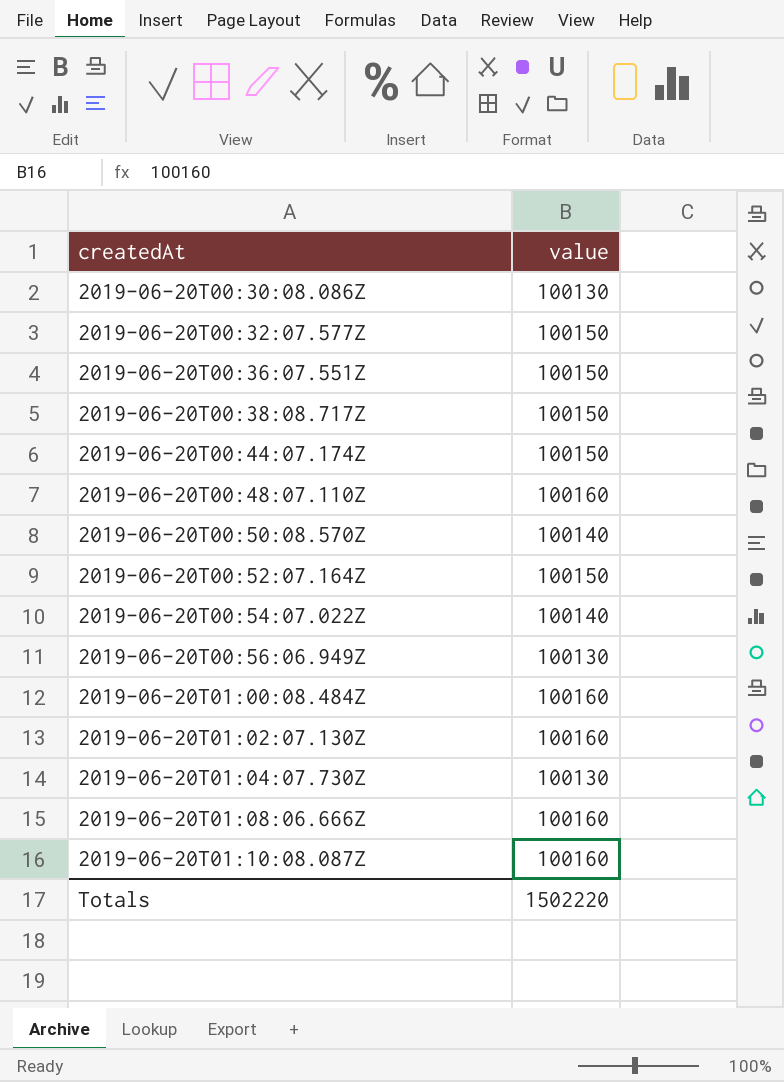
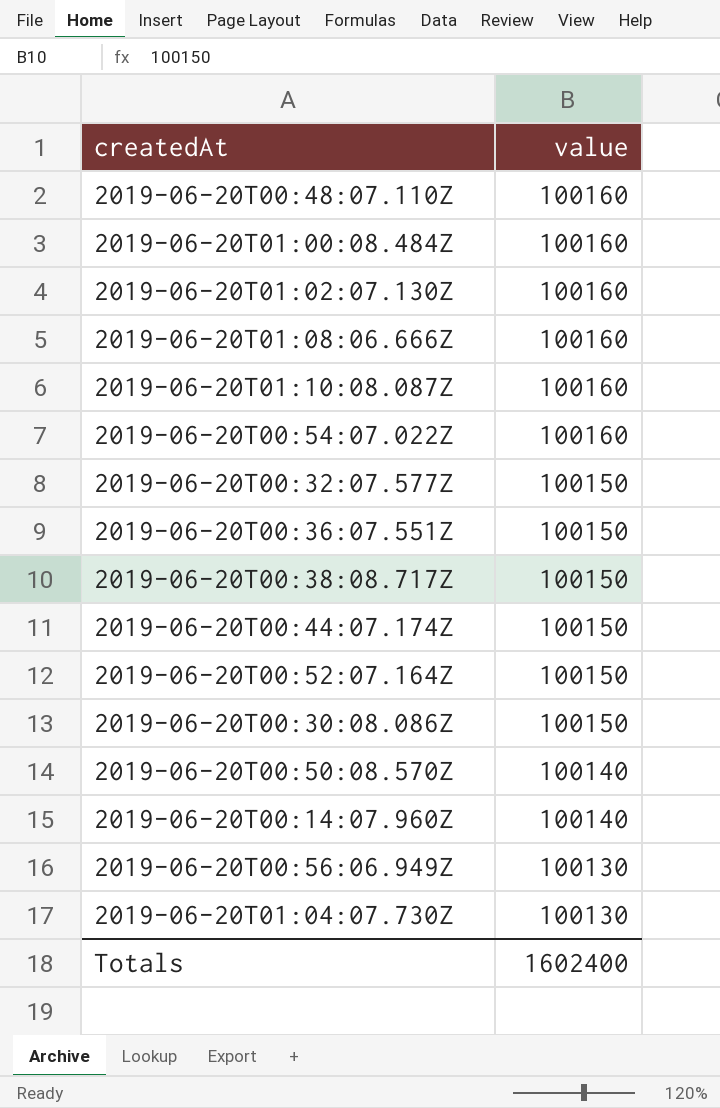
row order: createdAt ascending -> value descending
2019-06-20T00:54:07.022Z | value: 100140 -> 100160
2019-06-20T00:30:08.086Z | value: 100130 -> 100150
row 2019-06-20T00:14:07.960Z: none -> 100140
Totals | value: 1502220 -> 1602400

